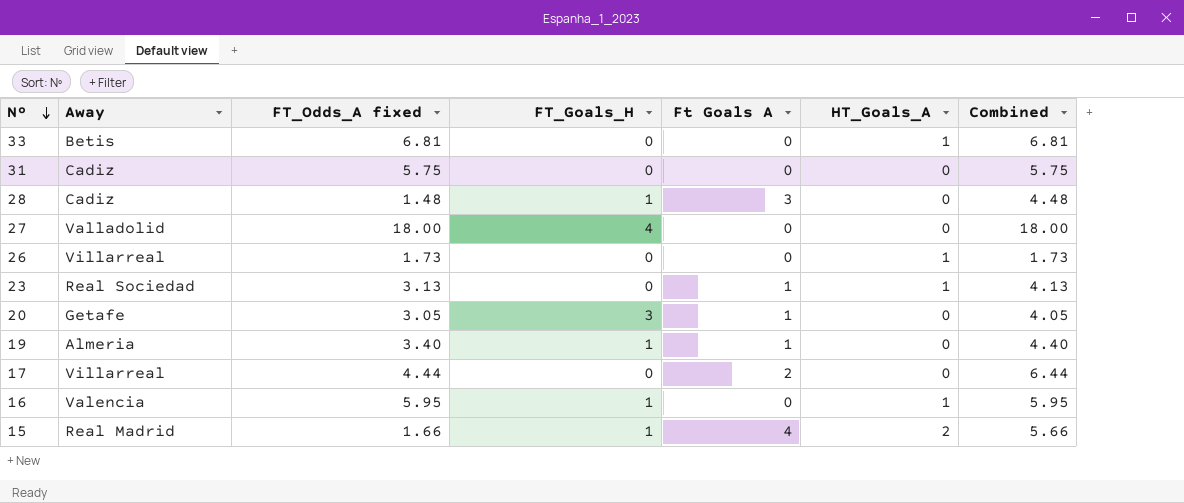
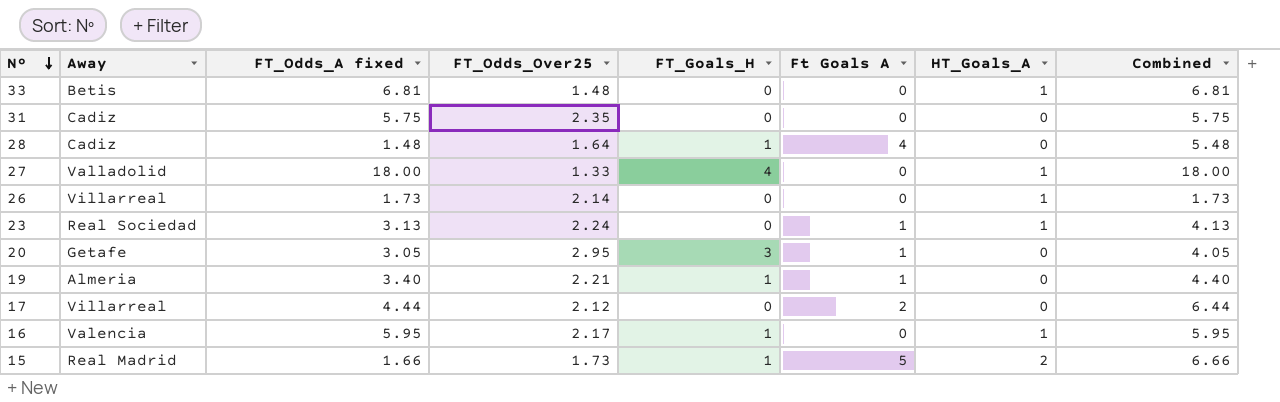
column FT_Odds_Over25 | position: none -> 4
28 | Ft Goals A: 3 -> 4
28 | Combined: 4.48 -> 5.48
27 | HT_Goals_A: 0 -> 1
15 | Ft Goals A: 4 -> 5
15 | Combined: 5.66 -> 6.66

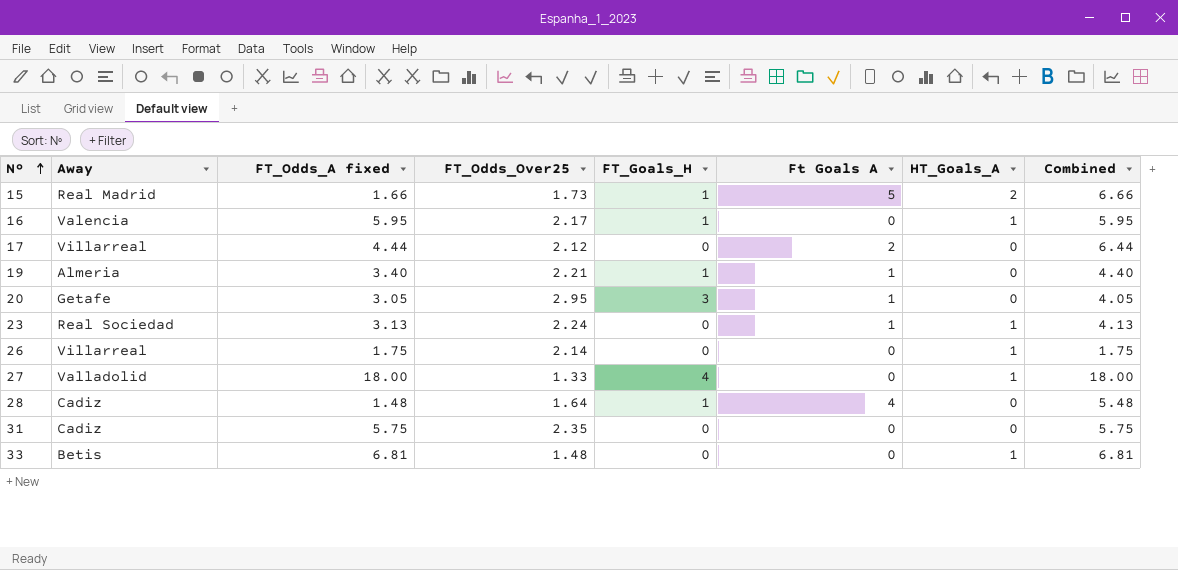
row order: Nº descending -> Nº ascending
26 | FT_Odds_A fixed: 1.73 -> 1.75
26 | Combined: 1.73 -> 1.75

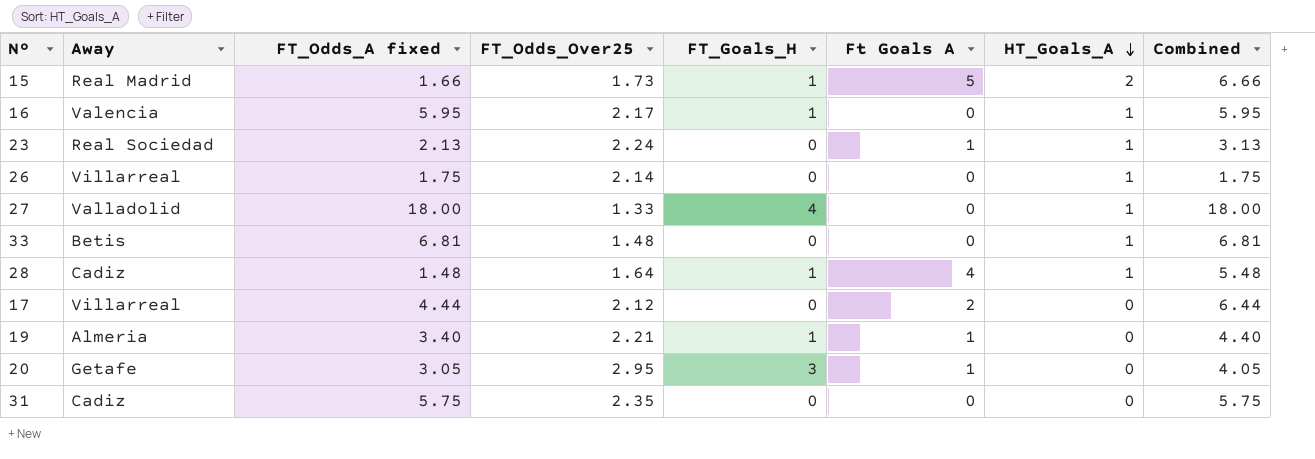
row order: Nº ascending -> HT_Goals_A descending
23 | FT_Odds_A fixed: 3.13 -> 2.13
23 | Combined: 4.13 -> 3.13
28 | HT_Goals_A: 0 -> 1

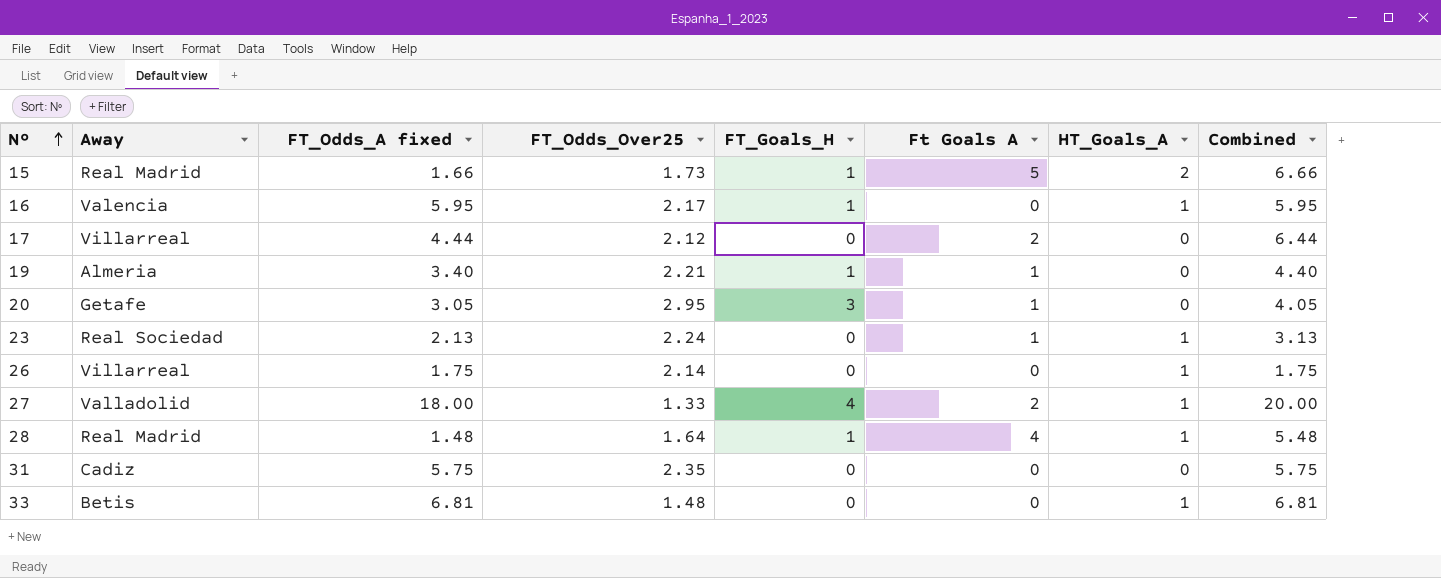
row order: HT_Goals_A descending -> Nº ascending
27 | Ft Goals A: 0 -> 2
27 | Combined: 18.00 -> 20.00
28 | Away: Cadiz -> Real Madrid

